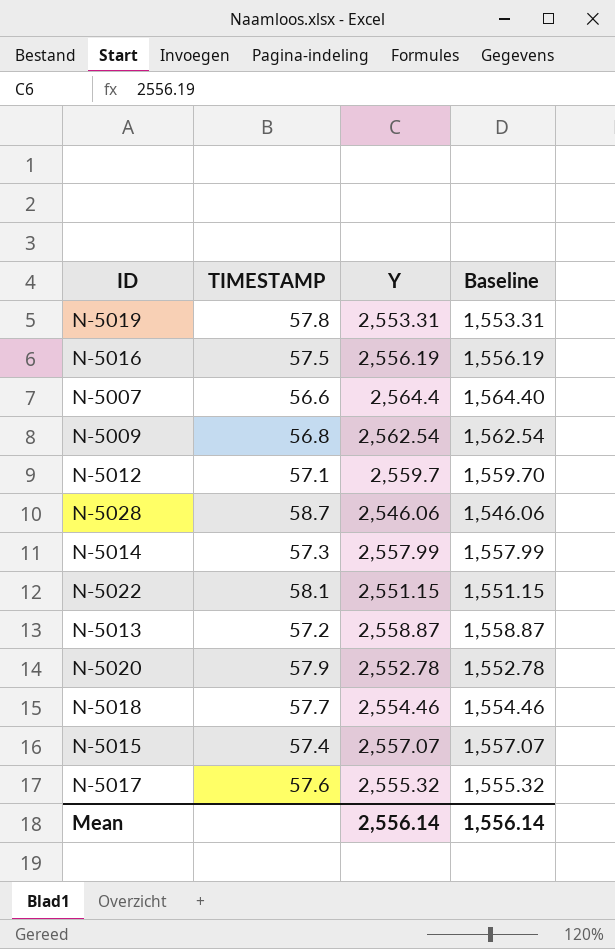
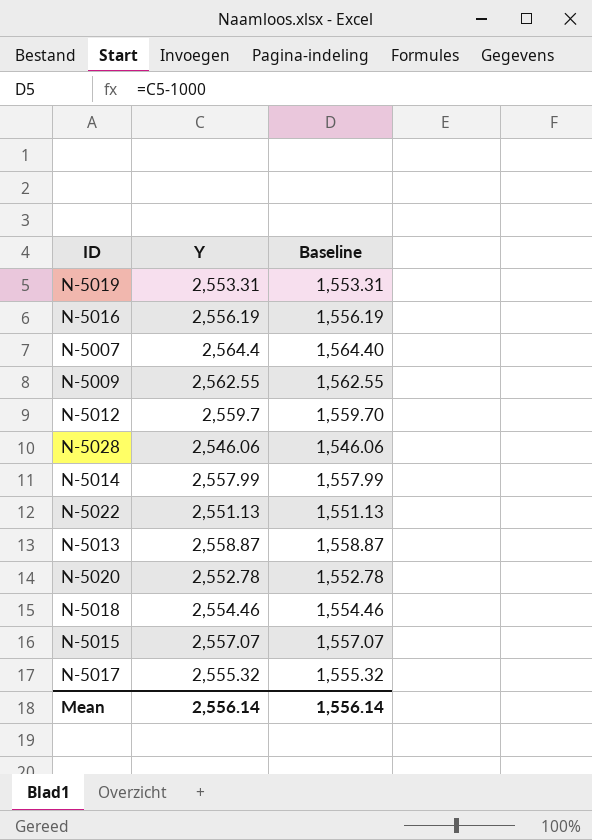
column TIMESTAMP | position: 2 -> none
N-5009 | Y: 2,562.54 -> 2,562.55
N-5009 | Baseline: 1,562.54 -> 1,562.55
N-5022 | Y: 2,551.15 -> 2,551.13
N-5022 | Baseline: 1,551.15 -> 1,551.13

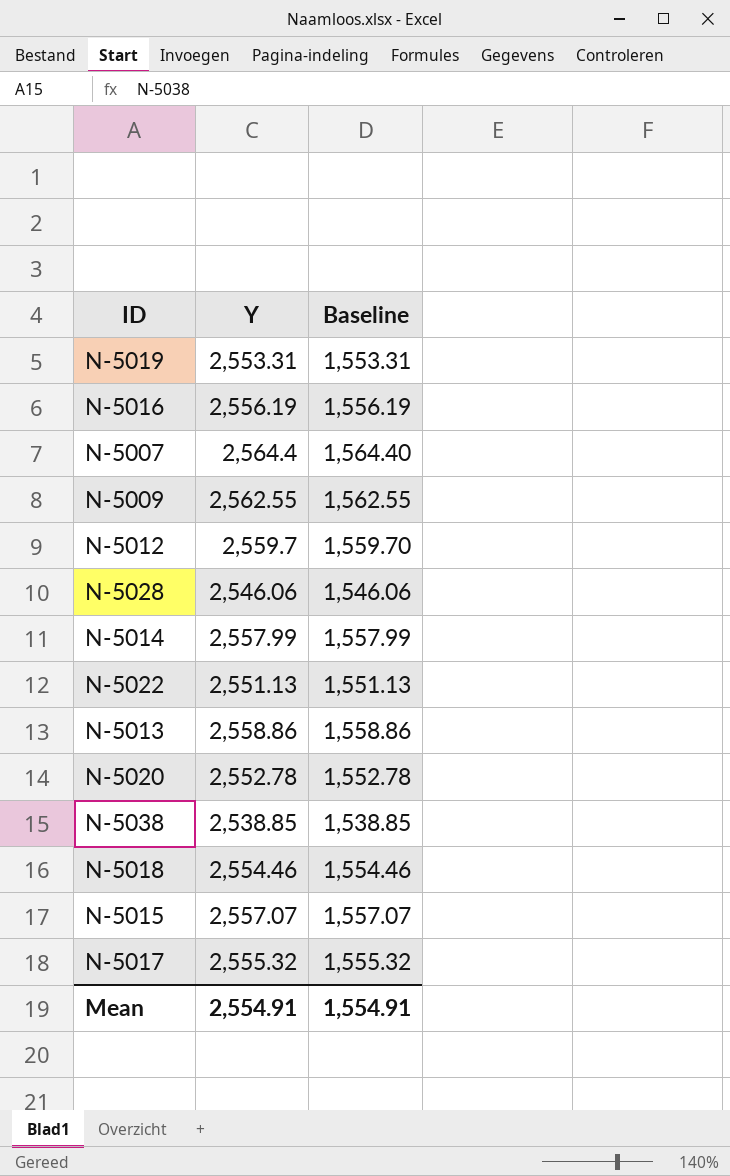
N-5013 | Y: 2,558.87 -> 2,558.86
N-5013 | Baseline: 1,558.87 -> 1,558.86
row N-5038: none -> 2,538.85 | 1,538.85
Mean | Y: 2,556.14 -> 2,554.91
Mean | Baseline: 1,556.14 -> 1,554.91

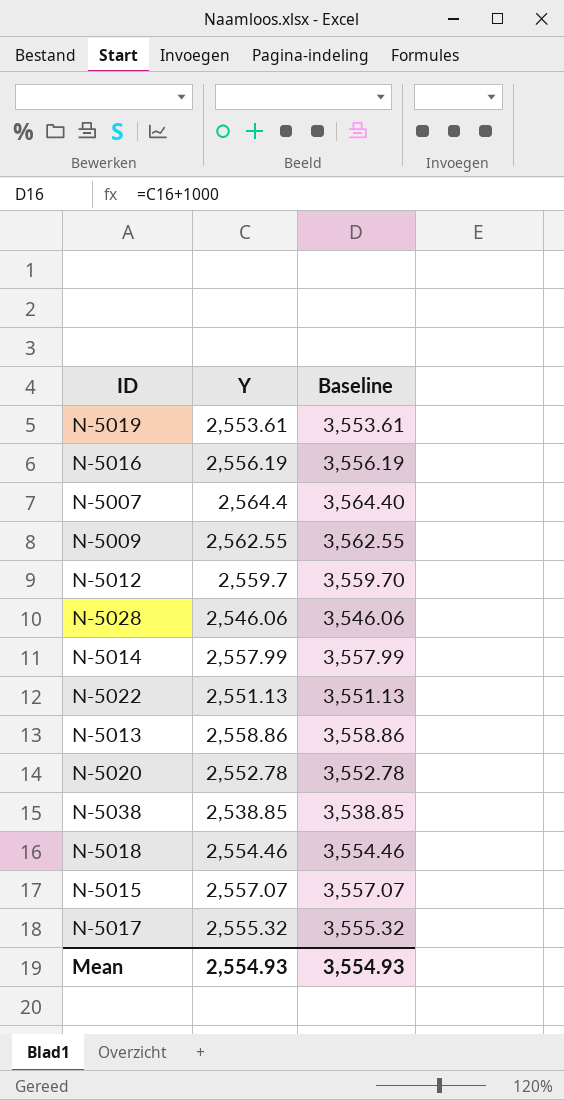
column Baseline | formula: [Y] - 1000 -> [Y] + 1000
N-5019 | Y: 2,553.31 -> 2,553.61
Mean | Y: 2,554.91 -> 2,554.93
Mean | Baseline: 1,554.91 -> 3,554.93

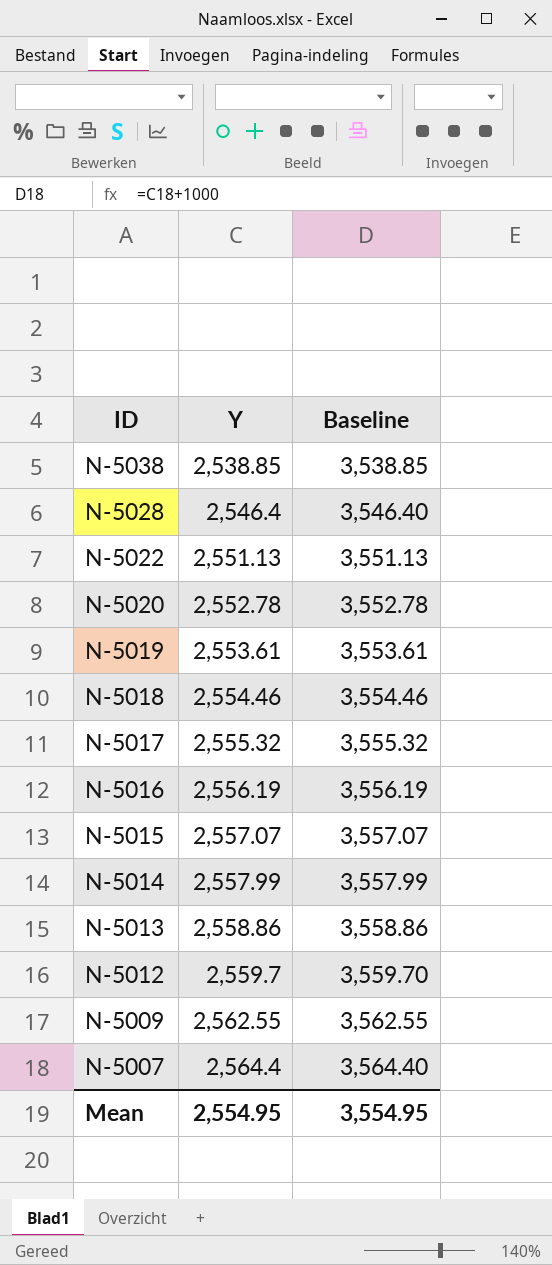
row order: none -> ID descending
N-5028 | Y: 2,546.06 -> 2,546.4
N-5028 | Baseline: 3,546.06 -> 3,546.40
Mean | Y: 2,554.93 -> 2,554.95
Mean | Baseline: 3,554.93 -> 3,554.95

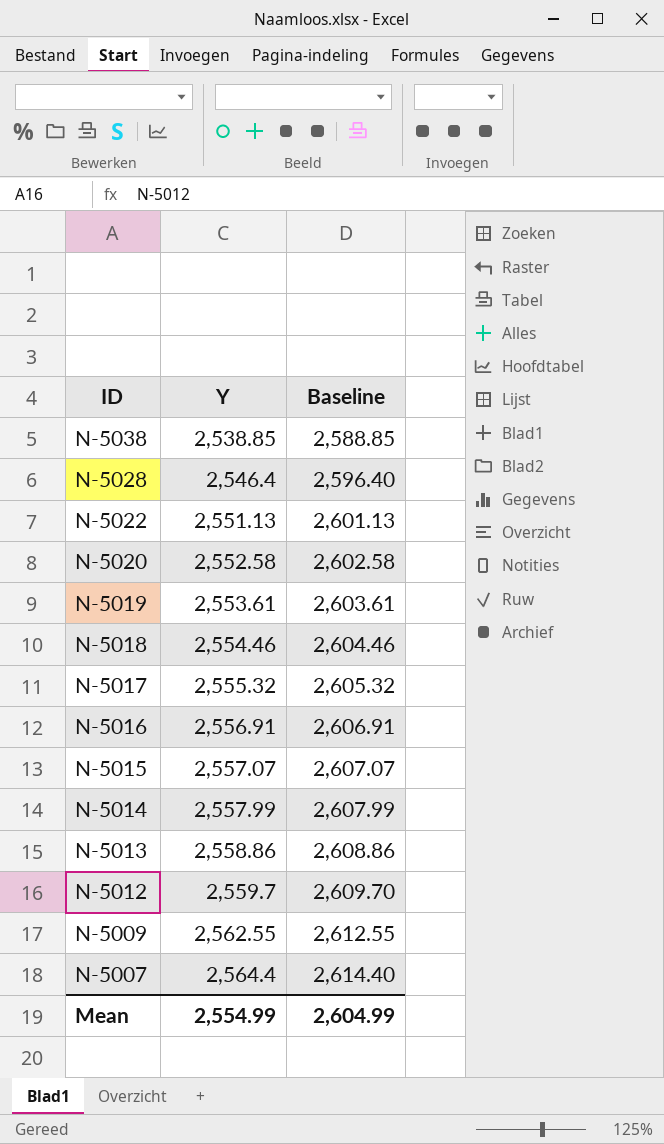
column Baseline | formula: [Y] + 1000 -> [Y] + 50
N-5020 | Y: 2,552.78 -> 2,552.58
N-5016 | Y: 2,556.19 -> 2,556.91
Mean | Y: 2,554.95 -> 2,554.99
Mean | Baseline: 3,554.95 -> 2,604.99

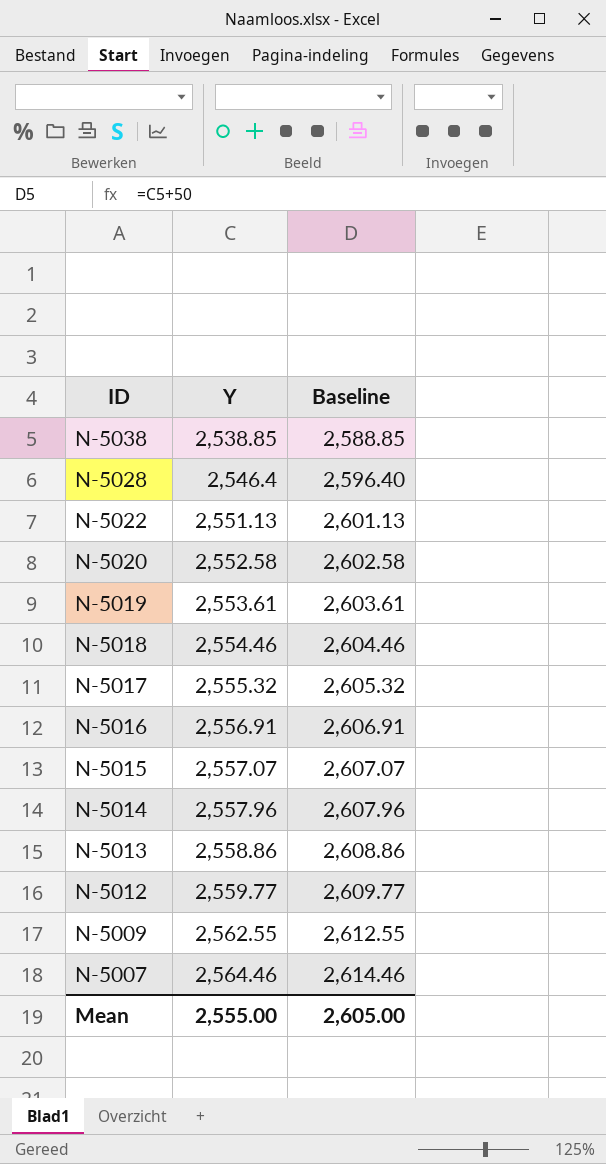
N-5014 | Y: 2,557.99 -> 2,557.96
N-5014 | Baseline: 2,607.99 -> 2,607.96
N-5012 | Y: 2,559.7 -> 2,559.77
N-5012 | Baseline: 2,609.70 -> 2,609.77
N-5007 | Y: 2,564.4 -> 2,564.46
N-5007 | Baseline: 2,614.40 -> 2,614.46
Mean | Y: 2,554.99 -> 2,555.00
Mean | Baseline: 2,604.99 -> 2,605.00

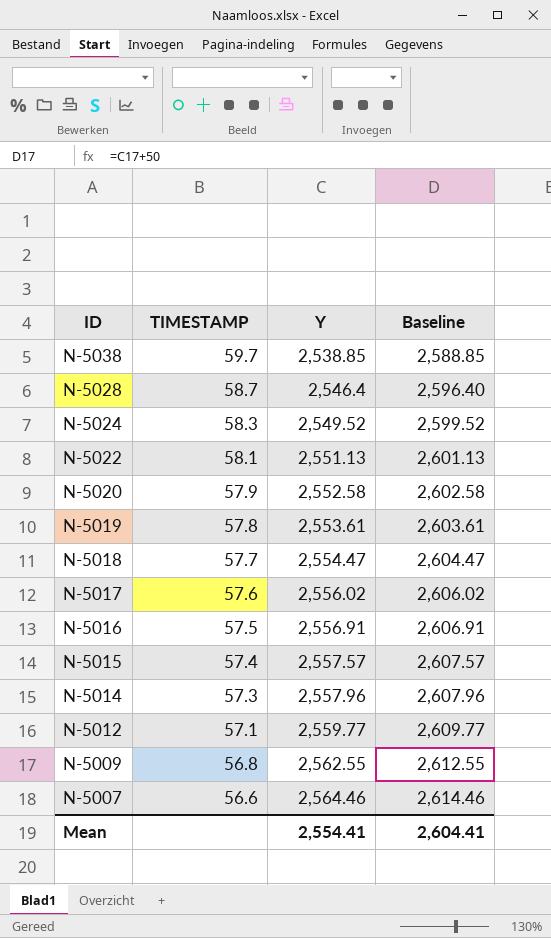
column TIMESTAMP | position: none -> 2
row N-5013: 2,558.86 | 2,608.86 -> none
row N-5024: none -> 58.3 | 2,549.52 | 2,599.52
N-5018 | Y: 2,554.46 -> 2,554.47
N-5018 | Baseline: 2,604.46 -> 2,604.47
N-5017 | Y: 2,555.32 -> 2,556.02
N-5017 | Baseline: 2,605.32 -> 2,606.02
N-5015 | Y: 2,557.07 -> 2,557.57
N-5015 | Baseline: 2,607.07 -> 2,607.57
Mean | Y: 2,555.00 -> 2,554.41
Mean | Baseline: 2,605.00 -> 2,604.41

